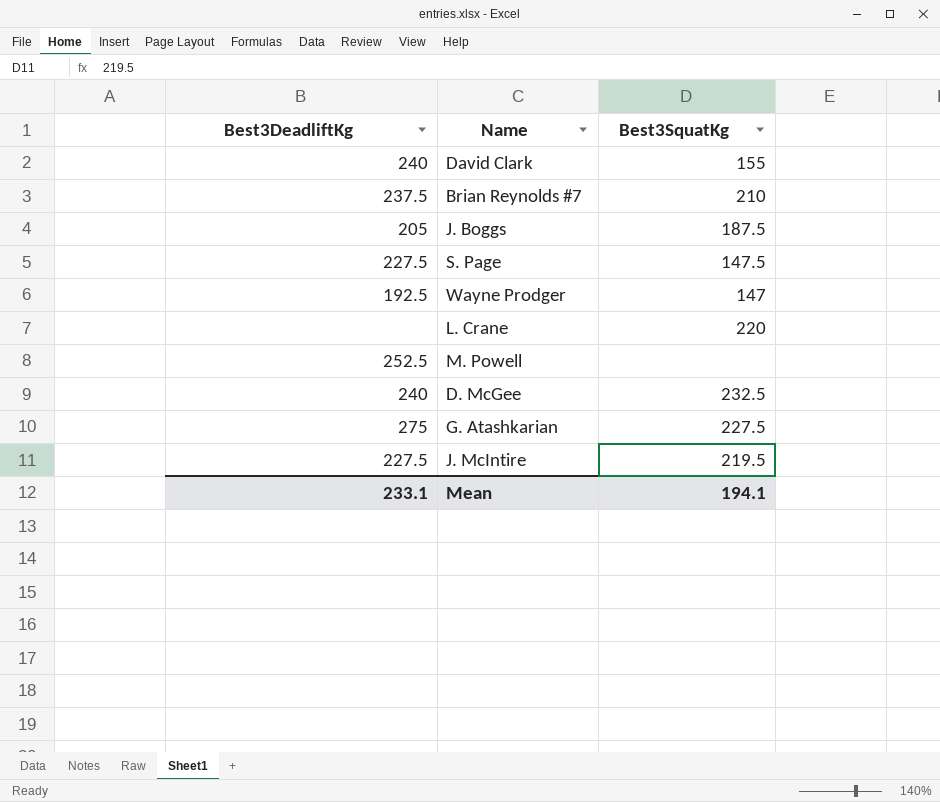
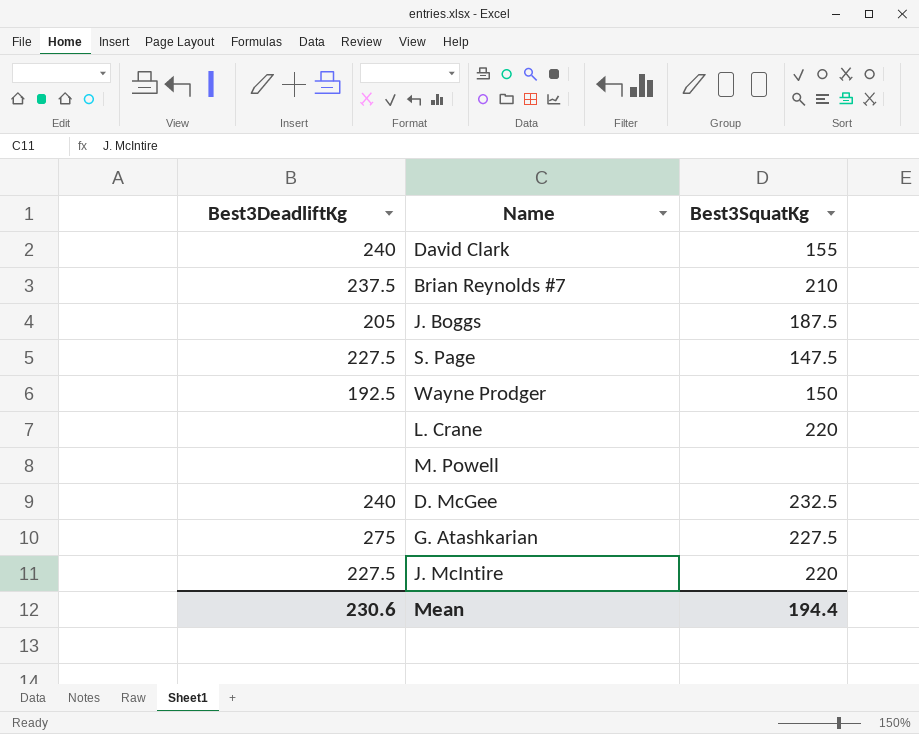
Wayne Prodger | Best3SquatKg: 147 -> 150
M. Powell | Best3DeadliftKg: 252.5 -> none
J. McIntire | Best3SquatKg: 219.5 -> 220
Mean | Best3DeadliftKg: 233.1 -> 230.6
Mean | Best3SquatKg: 194.1 -> 194.4

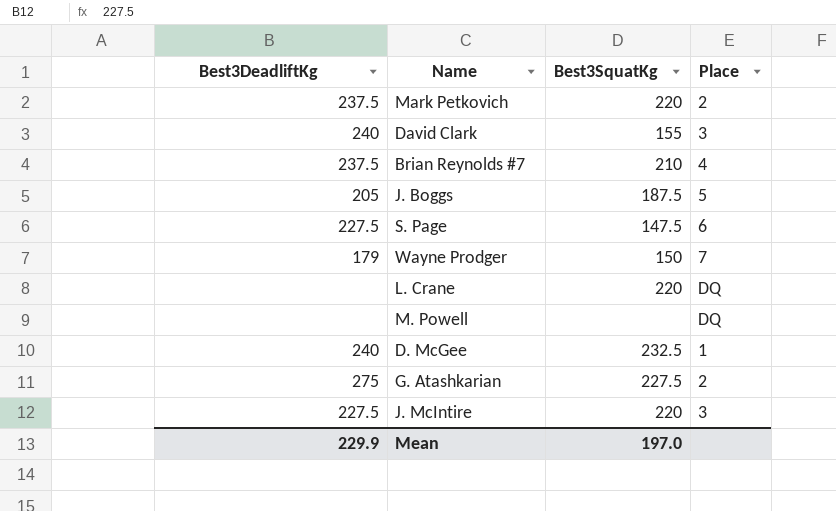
column Place | position: none -> 4
row Mark Petkovich: none -> 237.5 | 220 | 2
Wayne Prodger | Best3DeadliftKg: 192.5 -> 179
Mean | Best3DeadliftKg: 230.6 -> 229.9
Mean | Best3SquatKg: 194.4 -> 197.0

